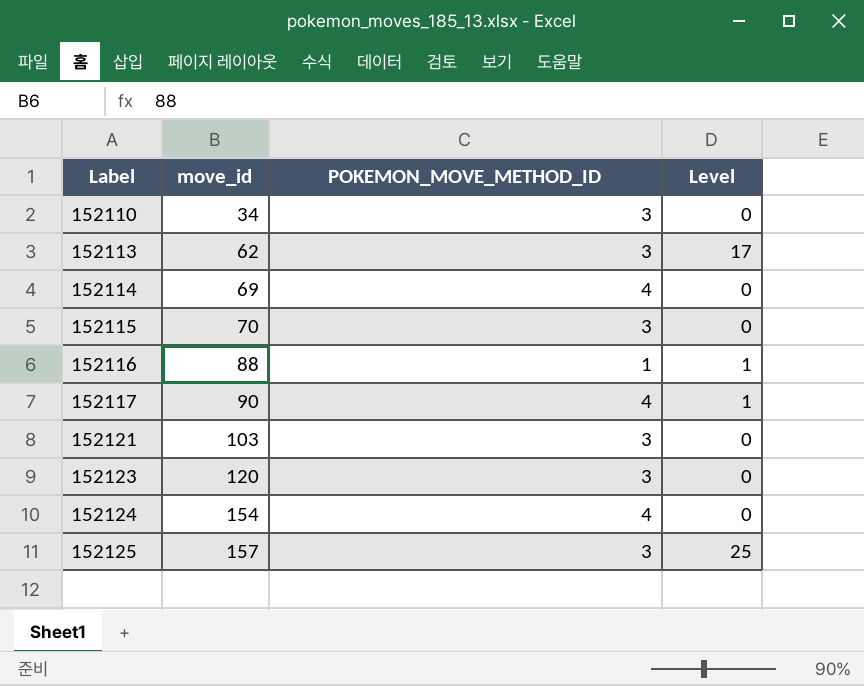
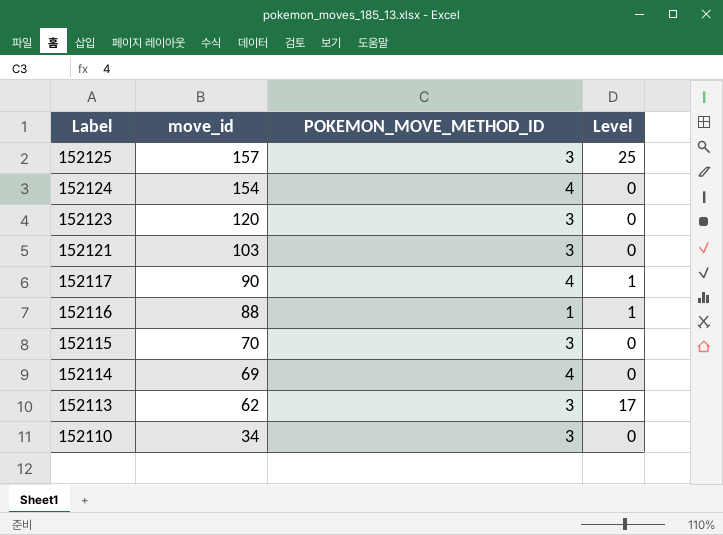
row order: Label ascending -> Label descending

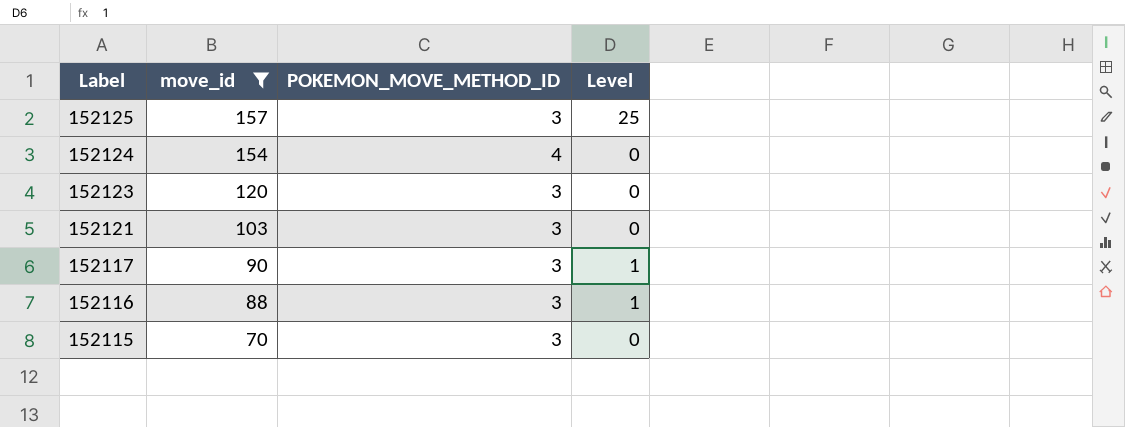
filter: none -> move_id >= 70
152117 | POKEMON_MOVE_METHOD_ID: 4 -> 3
152116 | POKEMON_MOVE_METHOD_ID: 1 -> 3

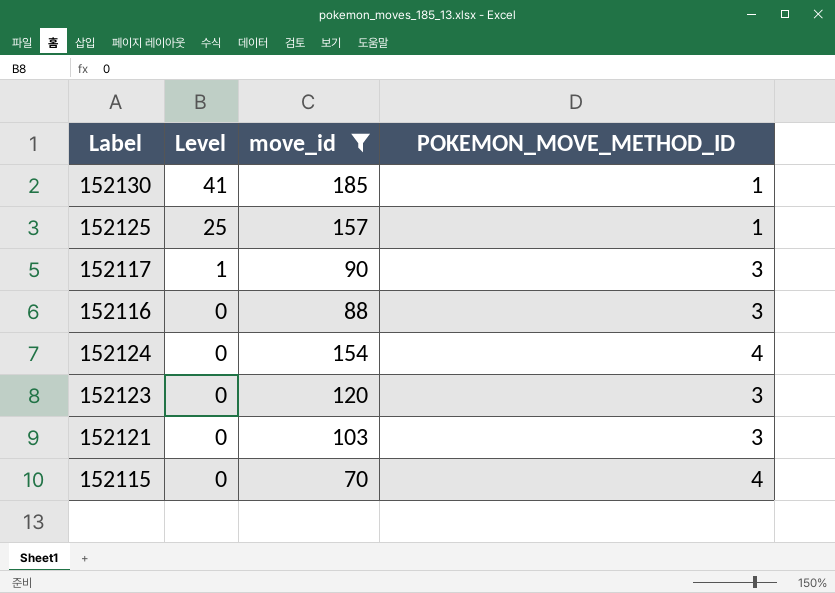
row order: Label descending -> Level descending
column Level | position: 4 -> 2
row 152130: none -> 41 | 185 | 1
152125 | POKEMON_MOVE_METHOD_ID: 3 -> 1
152116 | Level: 1 -> 0
152115 | POKEMON_MOVE_METHOD_ID: 3 -> 4

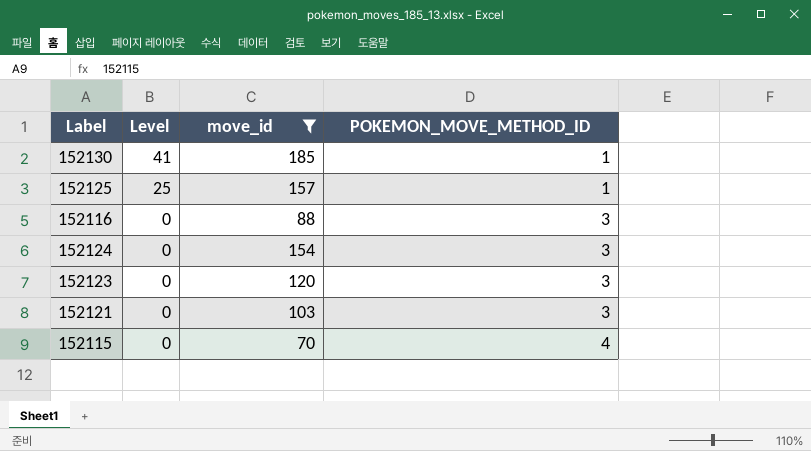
row 152117: 1 | 90 | 3 -> none
152124 | POKEMON_MOVE_METHOD_ID: 4 -> 3

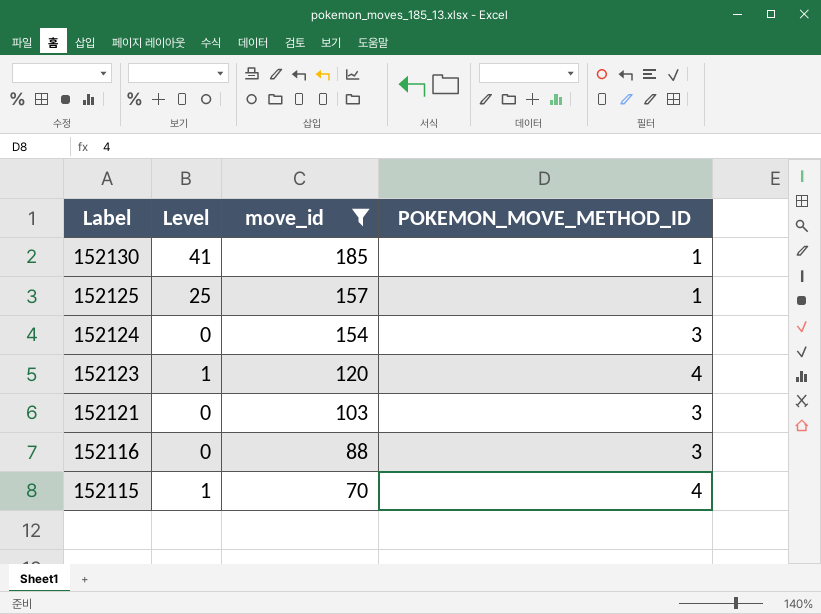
row order: Level descending -> Label descending
152123 | Level: 0 -> 1
152123 | POKEMON_MOVE_METHOD_ID: 3 -> 4
152115 | Level: 0 -> 1

